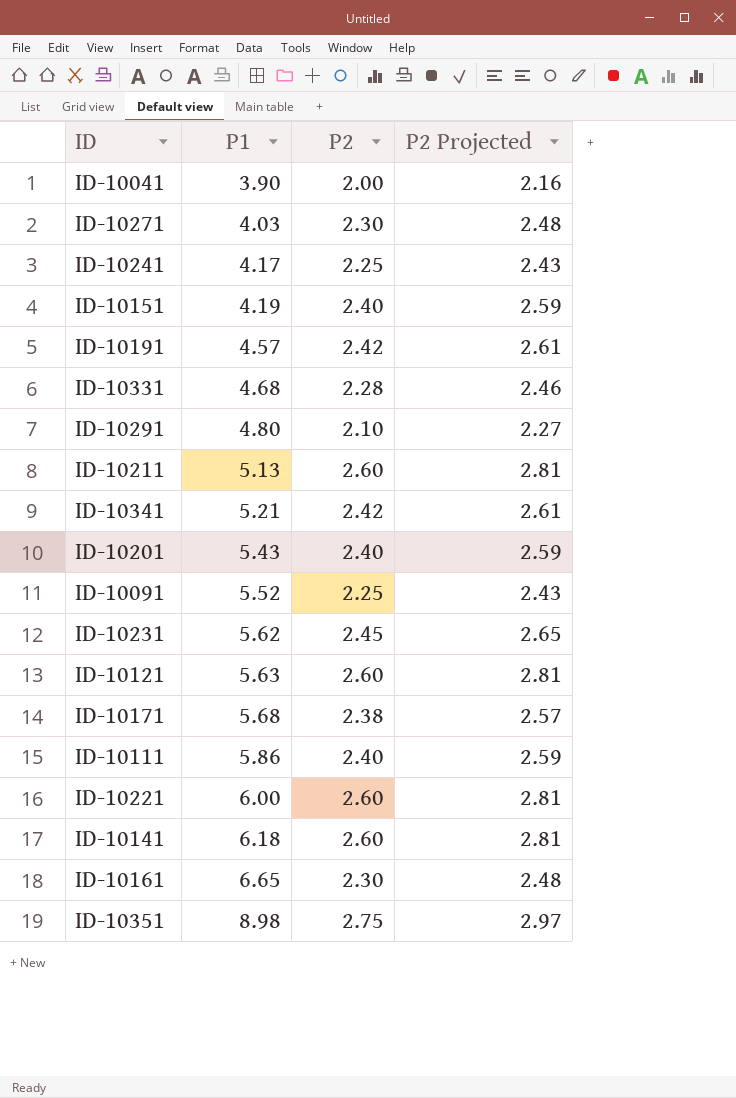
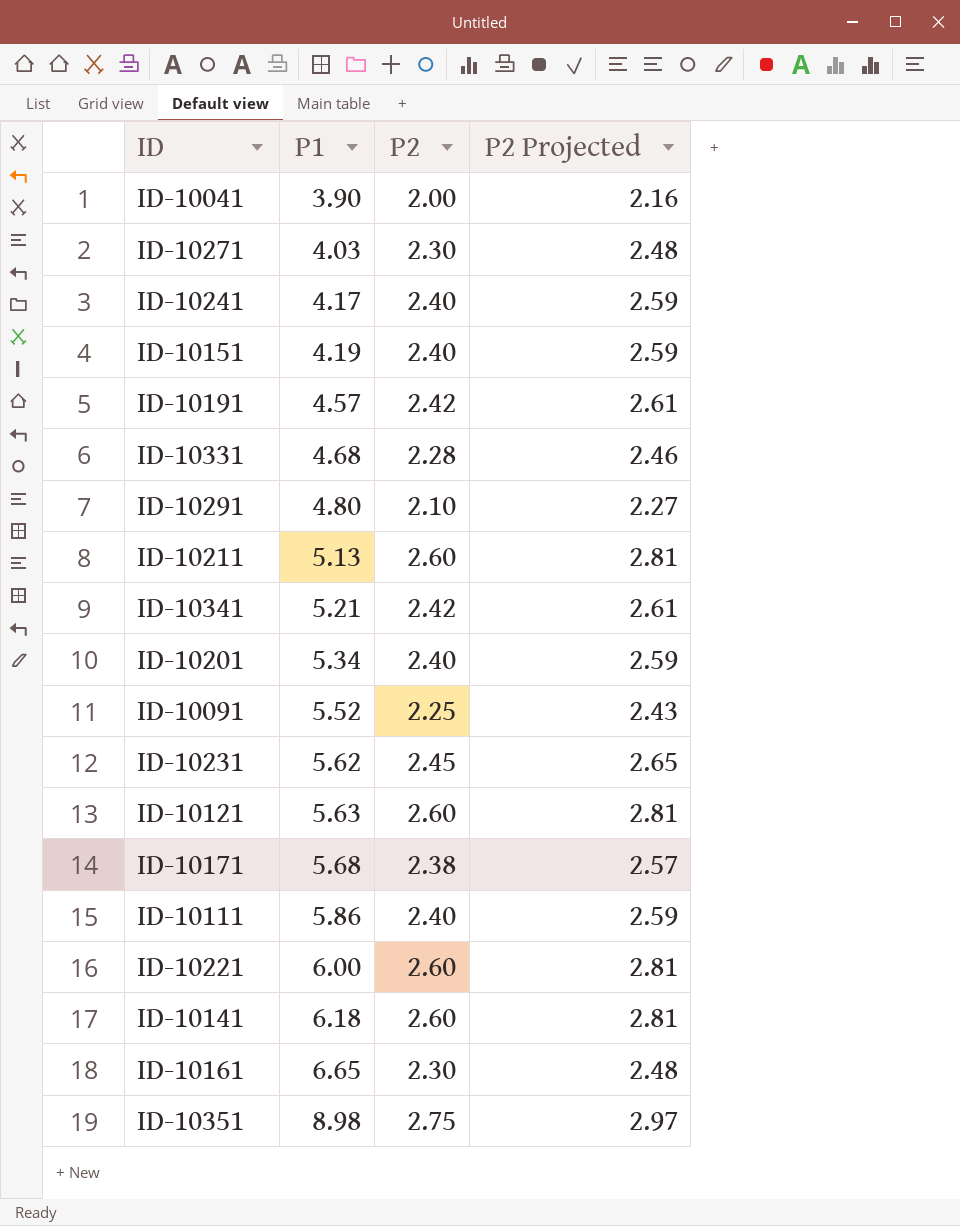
ID-10241 | P2: 2.25 -> 2.40
ID-10241 | P2 Projected: 2.43 -> 2.59
ID-10201 | P1: 5.43 -> 5.34

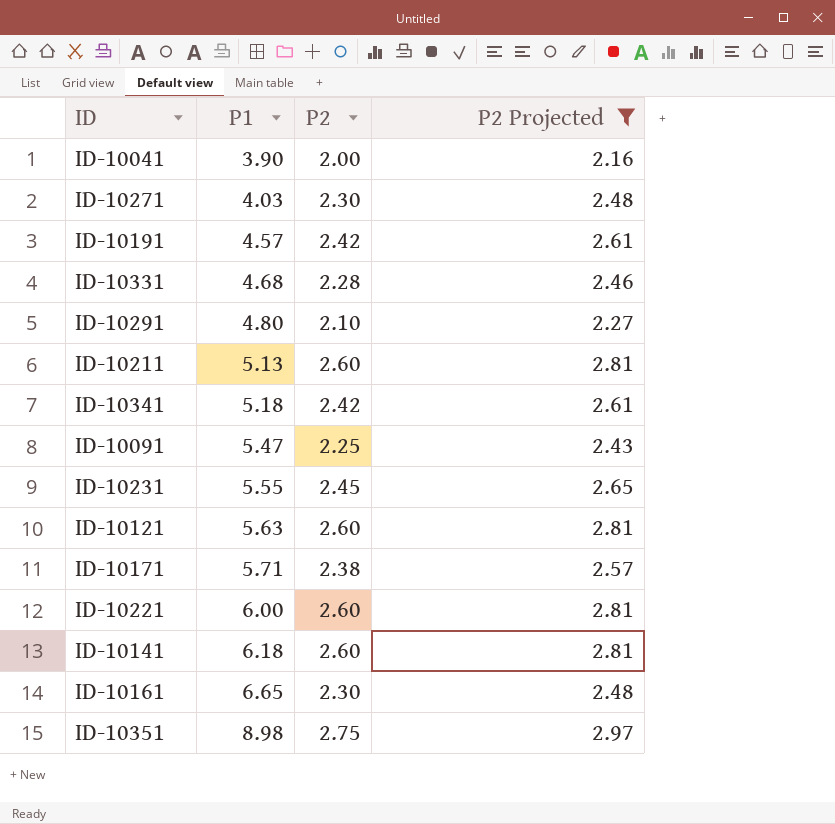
filter: none -> P2 Projected != 2.59
ID-10341 | P1: 5.21 -> 5.18
ID-10091 | P1: 5.52 -> 5.47
ID-10231 | P1: 5.62 -> 5.55
ID-10171 | P1: 5.68 -> 5.71

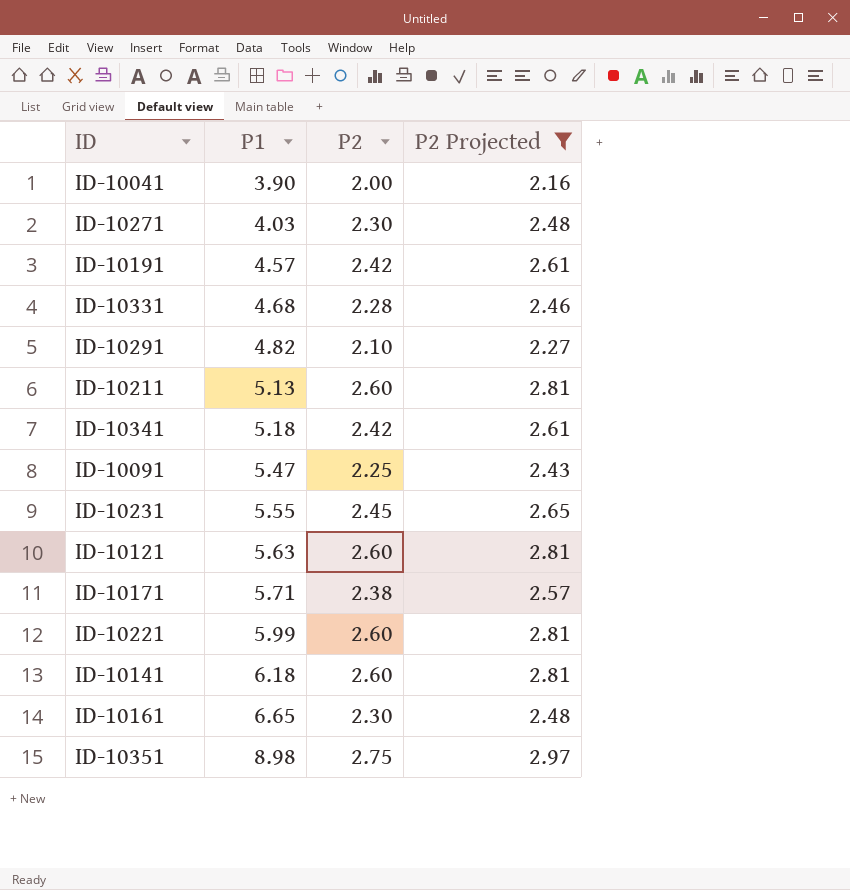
ID-10291 | P1: 4.80 -> 4.82
ID-10221 | P1: 6.00 -> 5.99

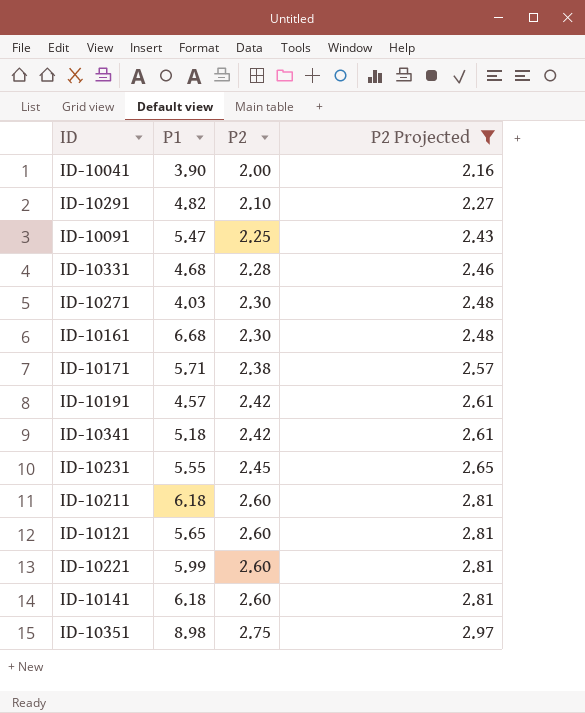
row order: P1 ascending -> P2 ascending
ID-10161 | P1: 6.65 -> 6.68
ID-10211 | P1: 5.13 -> 6.18
ID-10121 | P1: 5.63 -> 5.65

